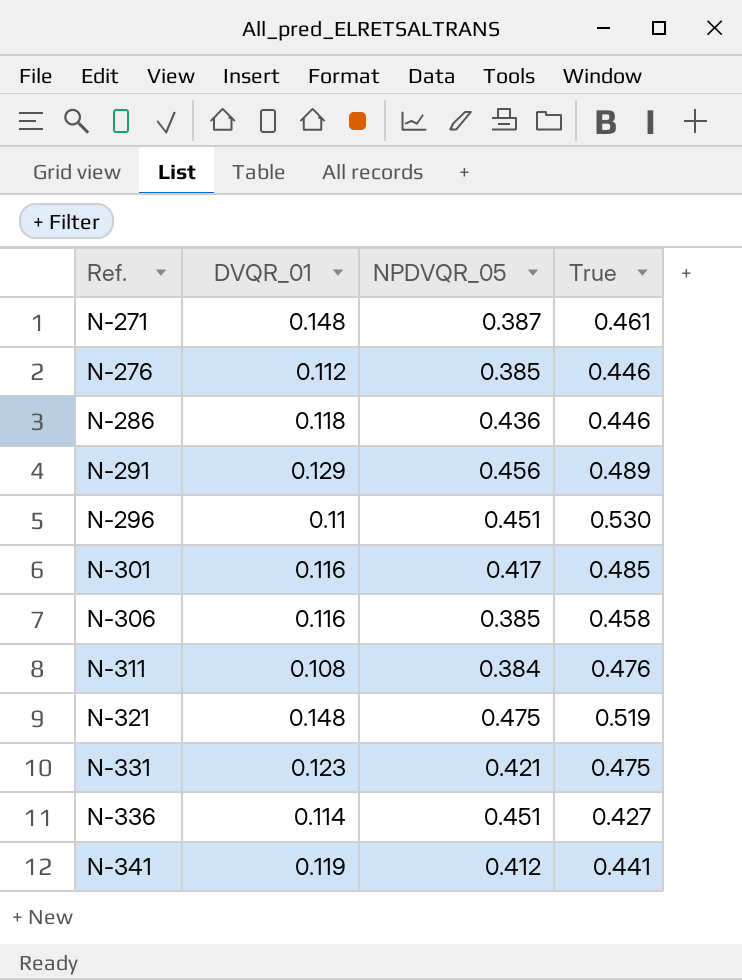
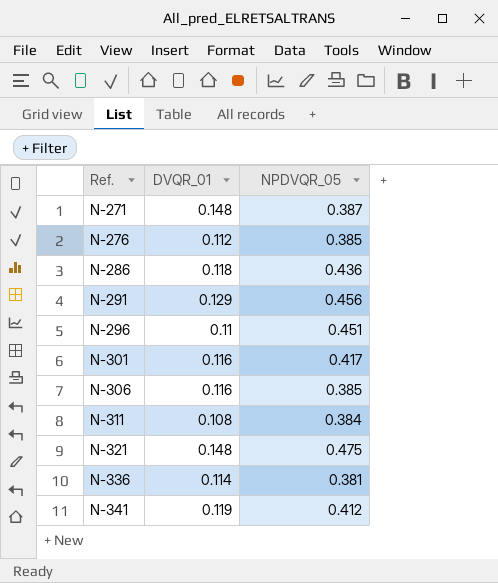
column True | position: 4 -> none
row N-331: 0.123 | 0.421 | 0.475 -> none
N-336 | NPDVQR_05: 0.451 -> 0.381

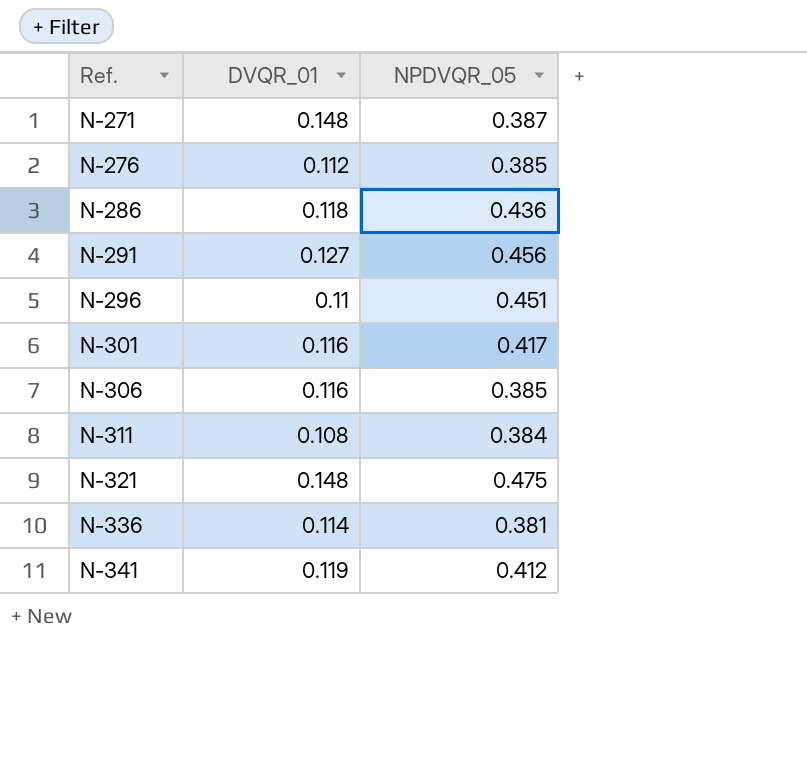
N-291 | DVQR_01: 0.129 -> 0.127

